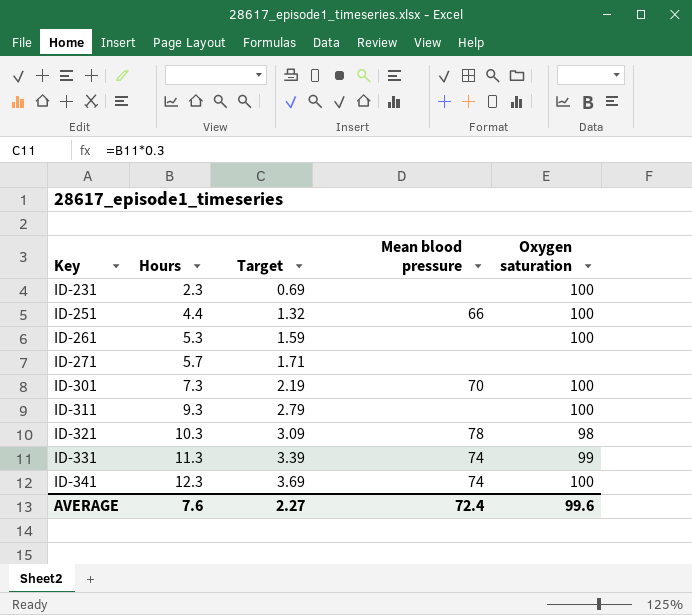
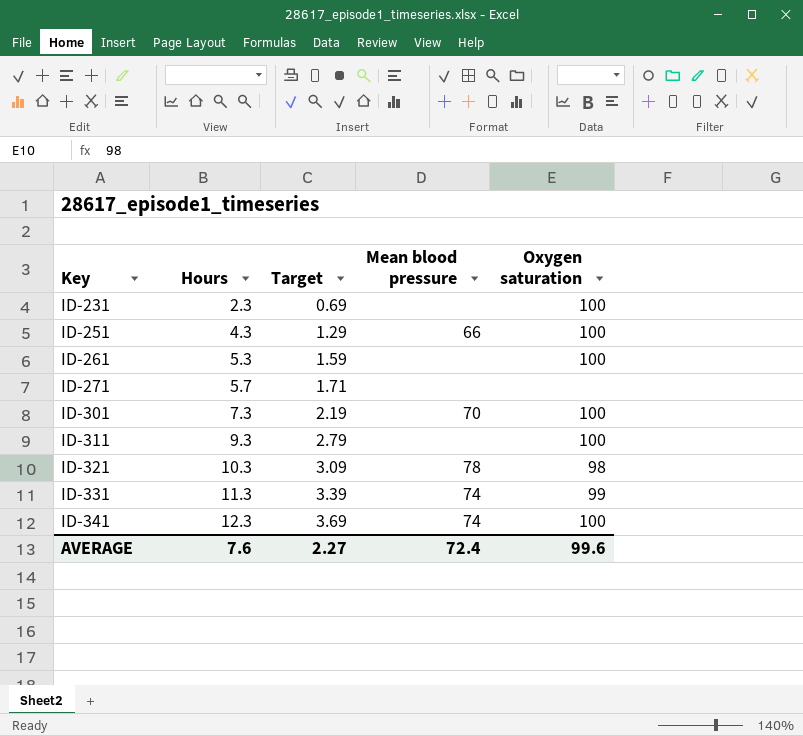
ID-251 | Hours: 4.4 -> 4.3
ID-251 | Target: 1.32 -> 1.29

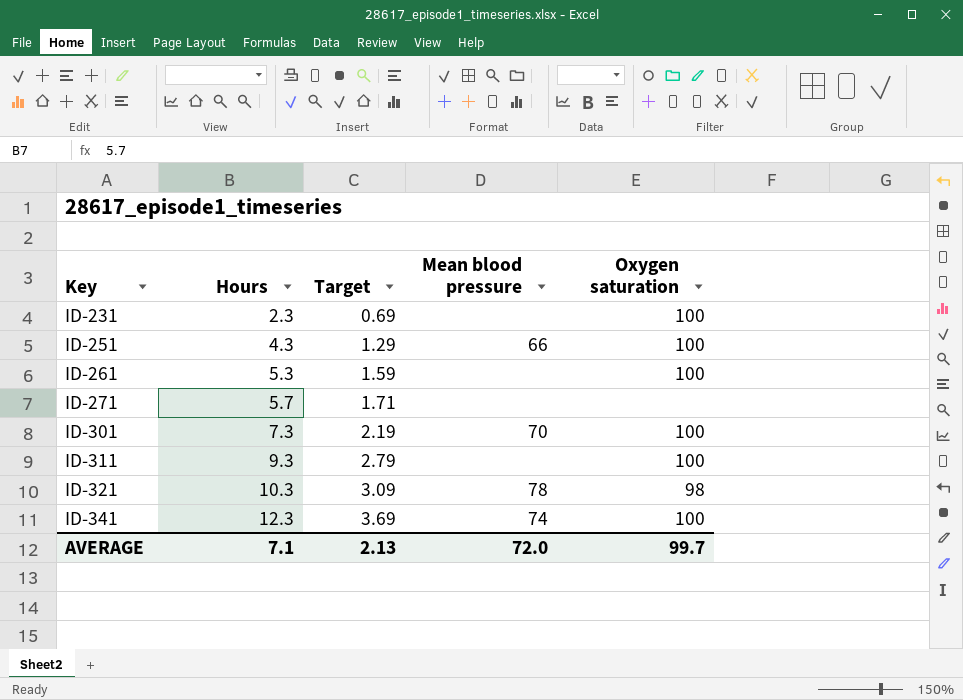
row ID-331: 11.3 | 3.39 | 74 | 99 -> none
AVERAGE | Hours: 7.6 -> 7.1
AVERAGE | Target: 2.27 -> 2.13
AVERAGE | Mean blood pressure: 72.4 -> 72.0
AVERAGE | Oxygen saturation: 99.6 -> 99.7

